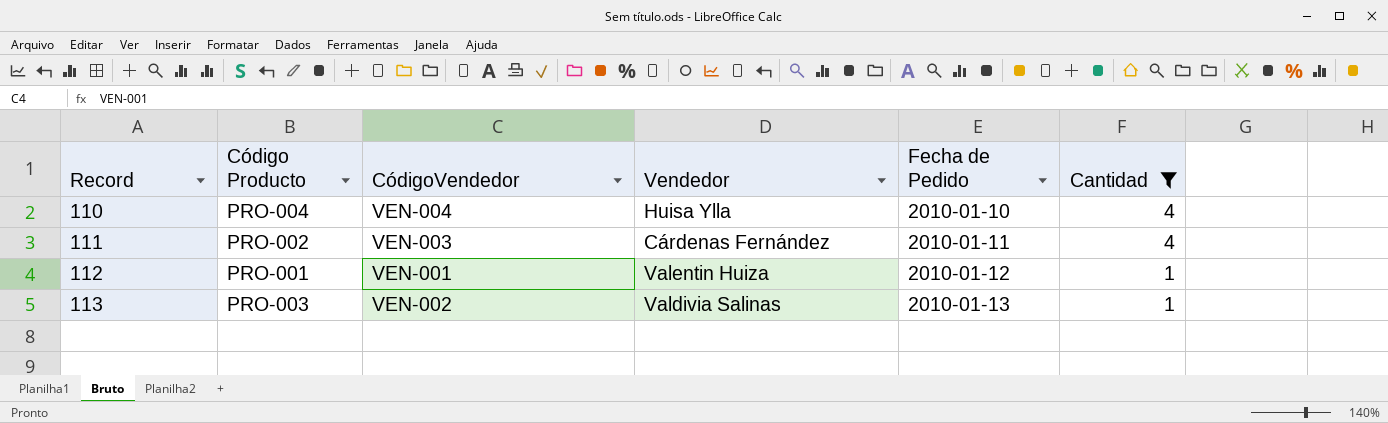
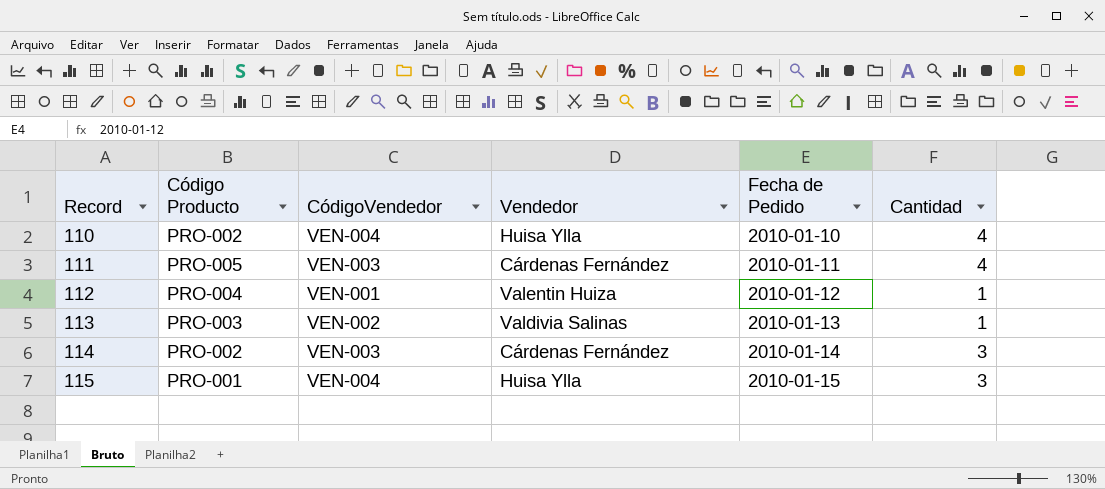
filter: Cantidad != 3 -> none
110 | Código Producto: PRO-004 -> PRO-002
111 | Código Producto: PRO-002 -> PRO-005
112 | Código Producto: PRO-001 -> PRO-004

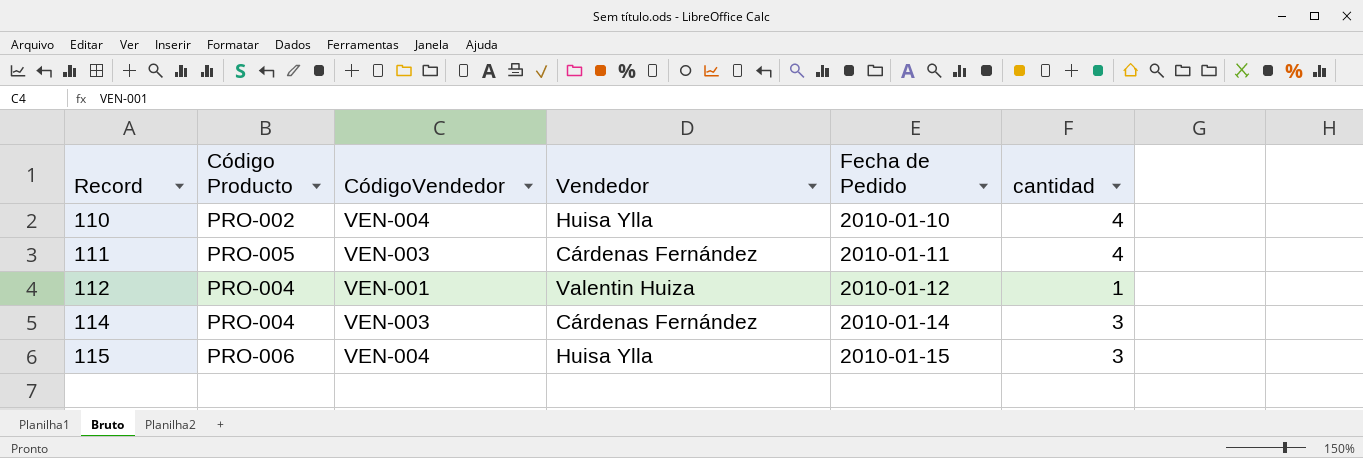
column name: Cantidad -> cantidad
row 113: PRO-003 | VEN-002 | Valdivia Salinas | 2010-01-13 | 1 -> none
114 | Código Producto: PRO-002 -> PRO-004
115 | Código Producto: PRO-001 -> PRO-006

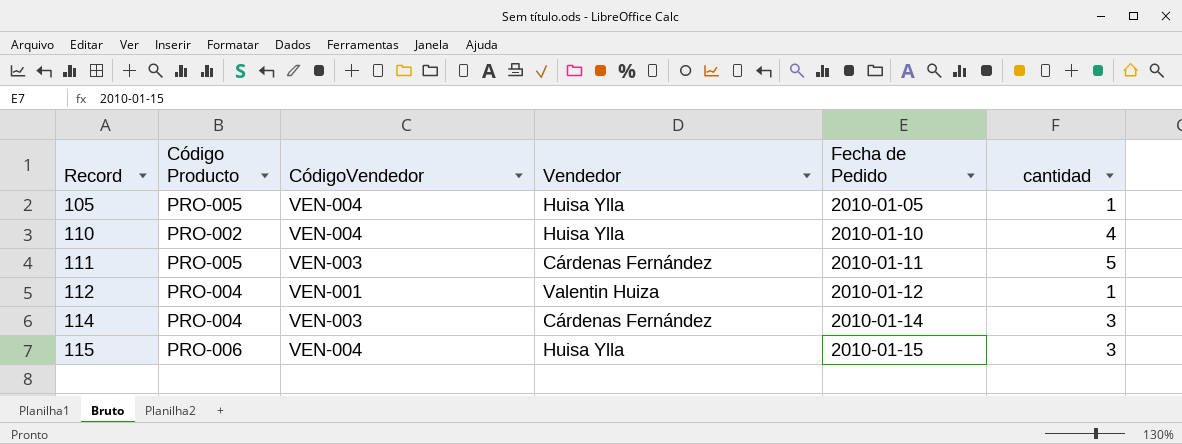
row 105: none -> PRO-005 | VEN-004 | Huisa Ylla | 2010-01-05 | 1
111 | cantidad: 4 -> 5

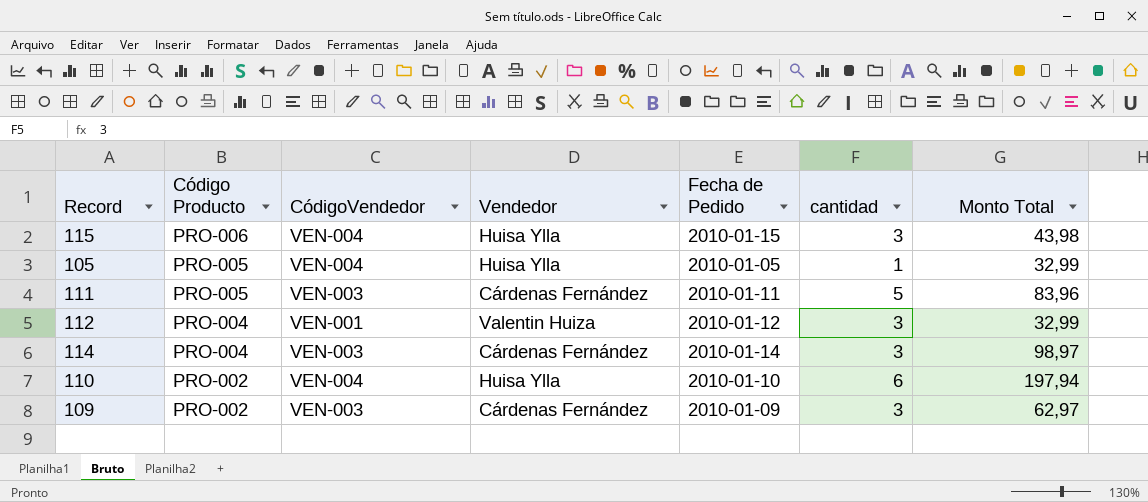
row order: Record ascending -> Código Producto descending
column Monto Total | position: none -> 7
112 | cantidad: 1 -> 3
110 | cantidad: 4 -> 6
row 109: none -> PRO-002 | VEN-003 | Cárdenas Fernández | 2010-01-09 | 3 | 62,97

